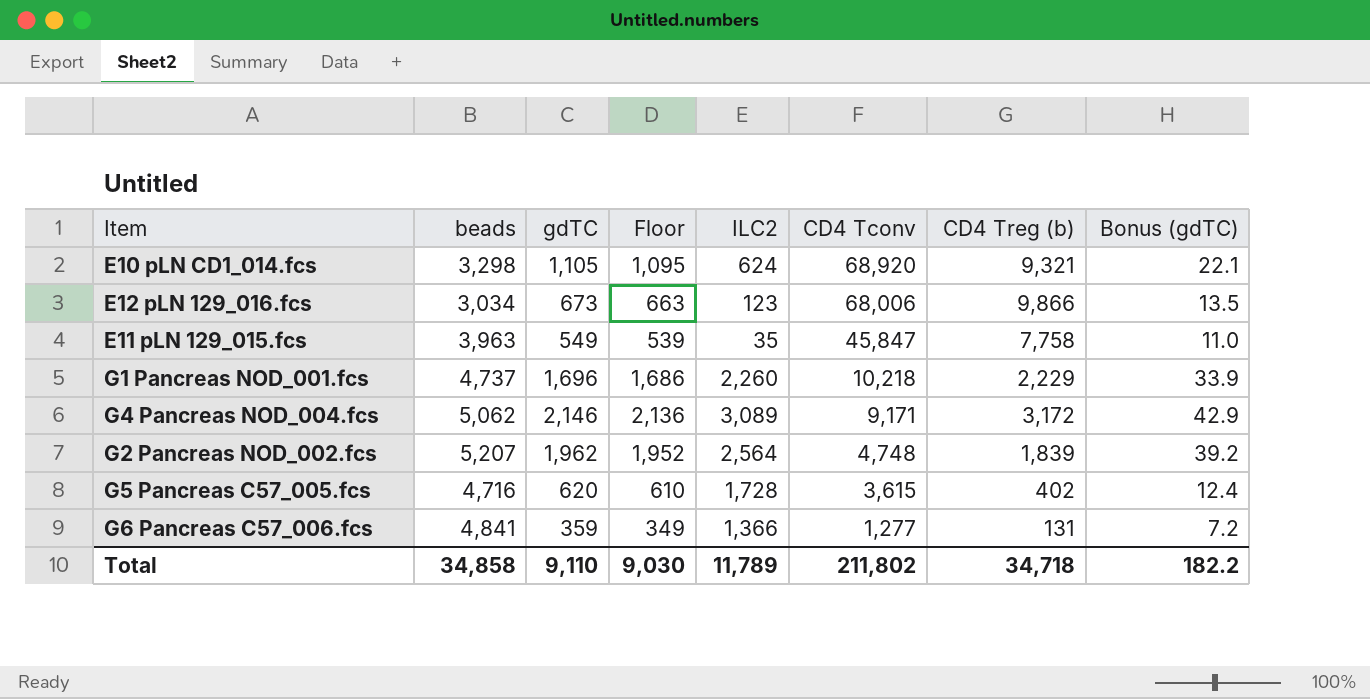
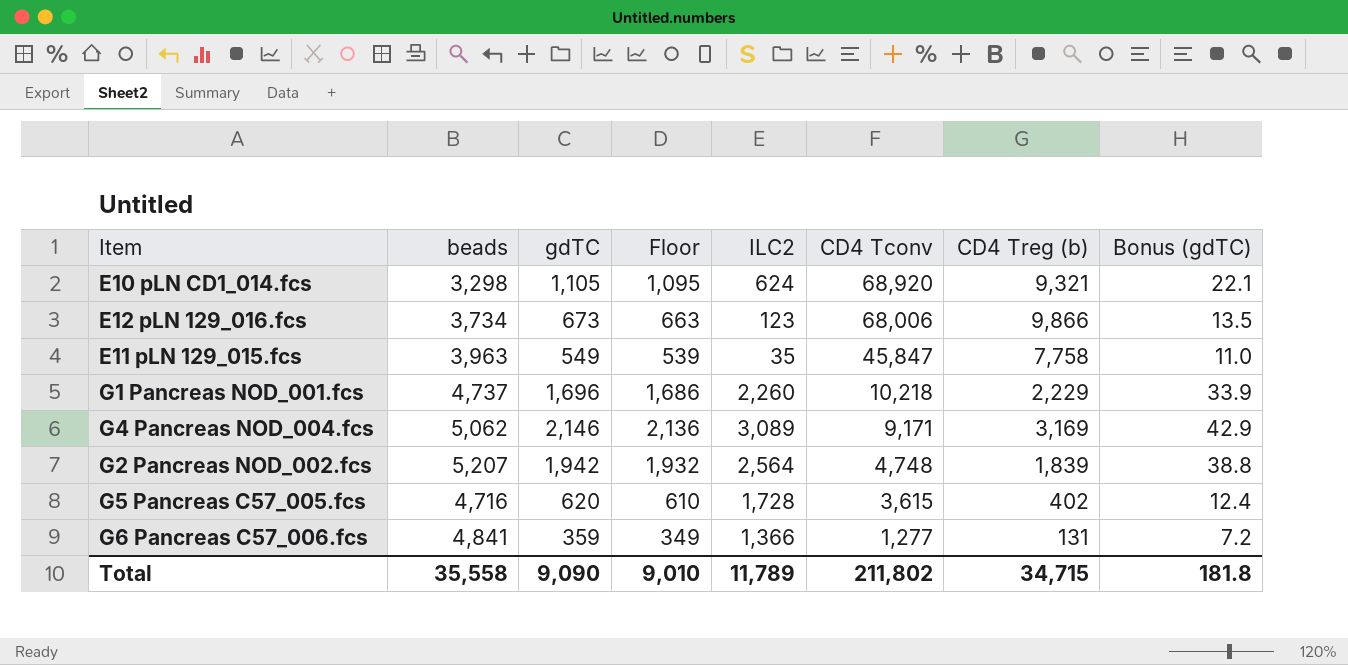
E12 pLN 129_016.fcs | beads: 3,034 -> 3,734
G4 Pancreas NOD_004.fcs | CD4 Treg (b): 3,172 -> 3,169
G2 Pancreas NOD_002.fcs | gdTC: 1,962 -> 1,942
G2 Pancreas NOD_002.fcs | Floor: 1,952 -> 1,932
G2 Pancreas NOD_002.fcs | Bonus (gdTC): 39.2 -> 38.8
Total | beads: 34,858 -> 35,558
Total | gdTC: 9,110 -> 9,090
Total | Floor: 9,030 -> 9,010
Total | CD4 Treg (b): 34,718 -> 34,715
Total | Bonus (gdTC): 182.2 -> 181.8

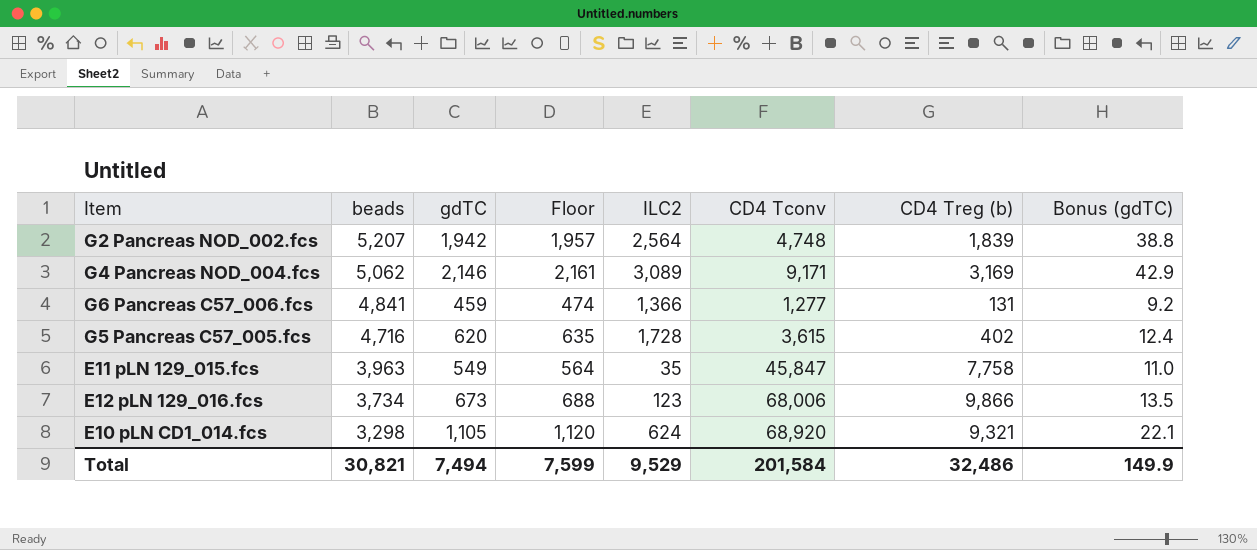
row order: CD4 Tconv descending -> beads descending
column Floor | formula: [gdTC] - 10 -> [gdTC] + 15
row G1 Pancreas NOD_001.fcs: 4,737 | 1,696 | 1,686 | 2,260 | 10,218 | 2,229 | 33.9 -> none
G6 Pancreas C57_006.fcs | gdTC: 359 -> 459
G6 Pancreas C57_006.fcs | Bonus (gdTC): 7.2 -> 9.2
Total | beads: 35,558 -> 30,821
Total | gdTC: 9,090 -> 7,494
Total | Floor: 9,010 -> 7,599
Total | ILC2: 11,789 -> 9,529
Total | CD4 Tconv: 211,802 -> 201,584
Total | CD4 Treg (b): 34,715 -> 32,486
Total | Bonus (gdTC): 181.8 -> 149.9

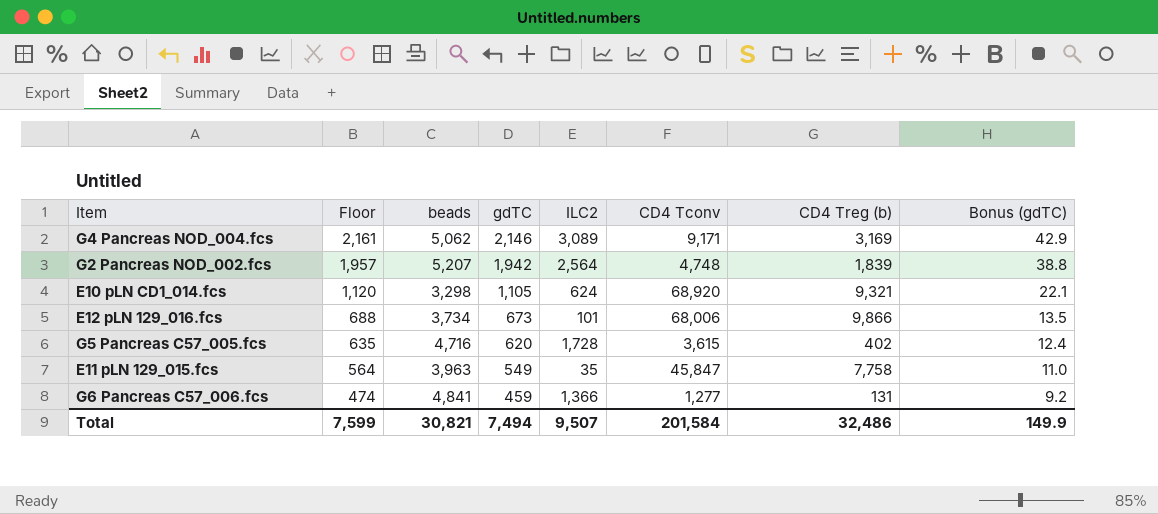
row order: beads descending -> Floor descending
column Floor | position: 4 -> 2
E12 pLN 129_016.fcs | ILC2: 123 -> 101
Total | ILC2: 9,529 -> 9,507

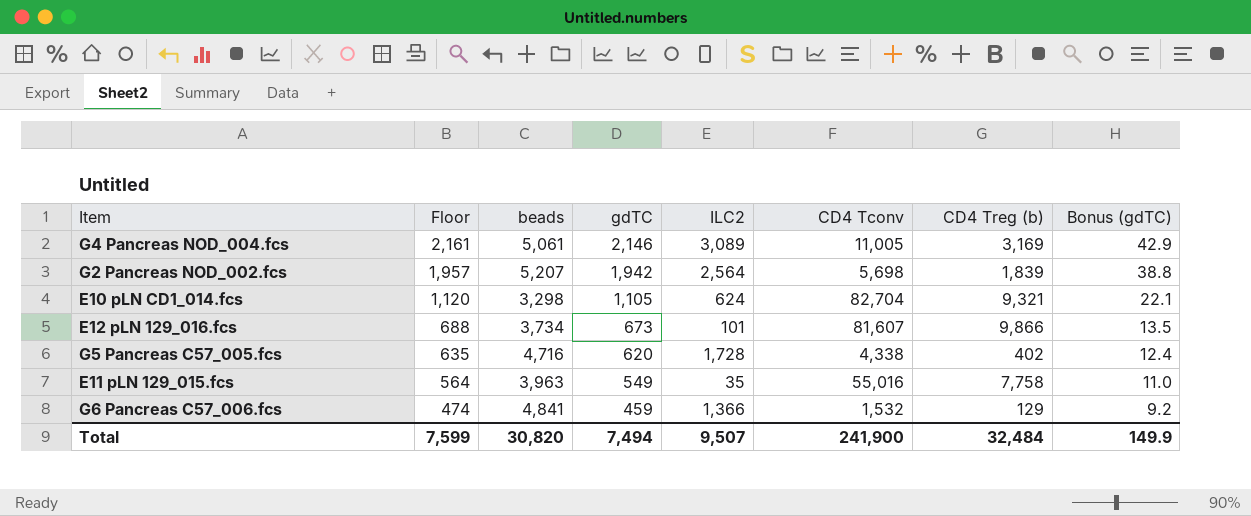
G4 Pancreas NOD_004.fcs | beads: 5,062 -> 5,061
G4 Pancreas NOD_004.fcs | CD4 Tconv: 9,171 -> 11,005
G2 Pancreas NOD_002.fcs | CD4 Tconv: 4,748 -> 5,698
E10 pLN CD1_014.fcs | CD4 Tconv: 68,920 -> 82,704
E12 pLN 129_016.fcs | CD4 Tconv: 68,006 -> 81,607
G5 Pancreas C57_005.fcs | CD4 Tconv: 3,615 -> 4,338
E11 pLN 129_015.fcs | CD4 Tconv: 45,847 -> 55,016
G6 Pancreas C57_006.fcs | CD4 Tconv: 1,277 -> 1,532
G6 Pancreas C57_006.fcs | CD4 Treg (b): 131 -> 129
Total | beads: 30,821 -> 30,820
Total | CD4 Tconv: 201,584 -> 241,900
Total | CD4 Treg (b): 32,486 -> 32,484

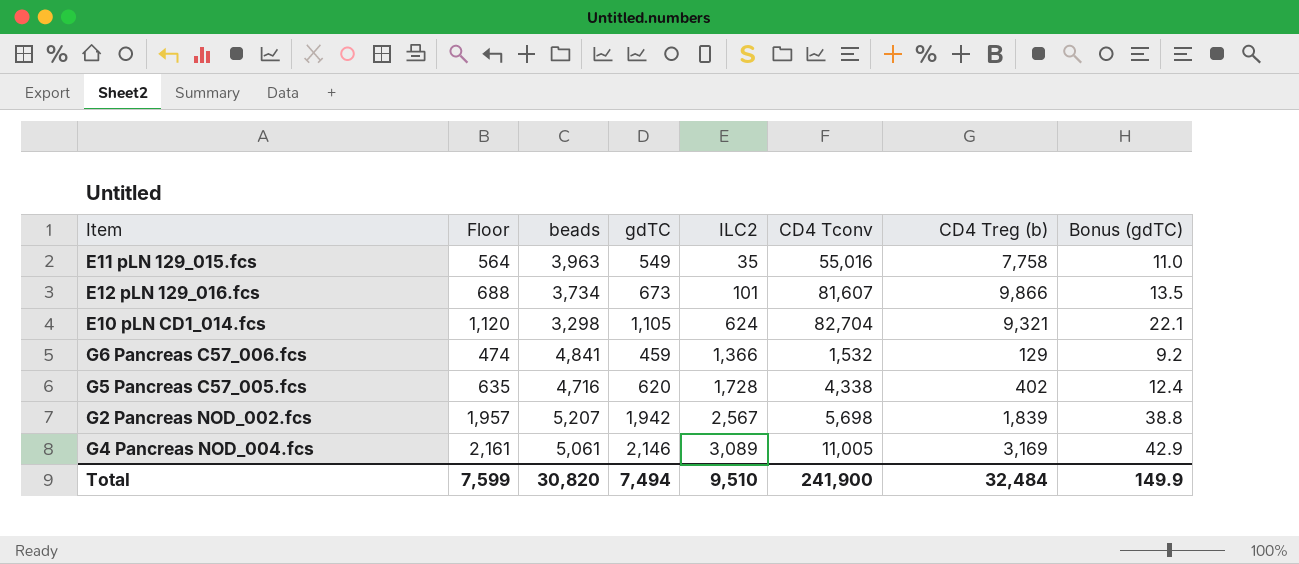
row order: Floor descending -> ILC2 ascending
G2 Pancreas NOD_002.fcs | ILC2: 2,564 -> 2,567
Total | ILC2: 9,507 -> 9,510

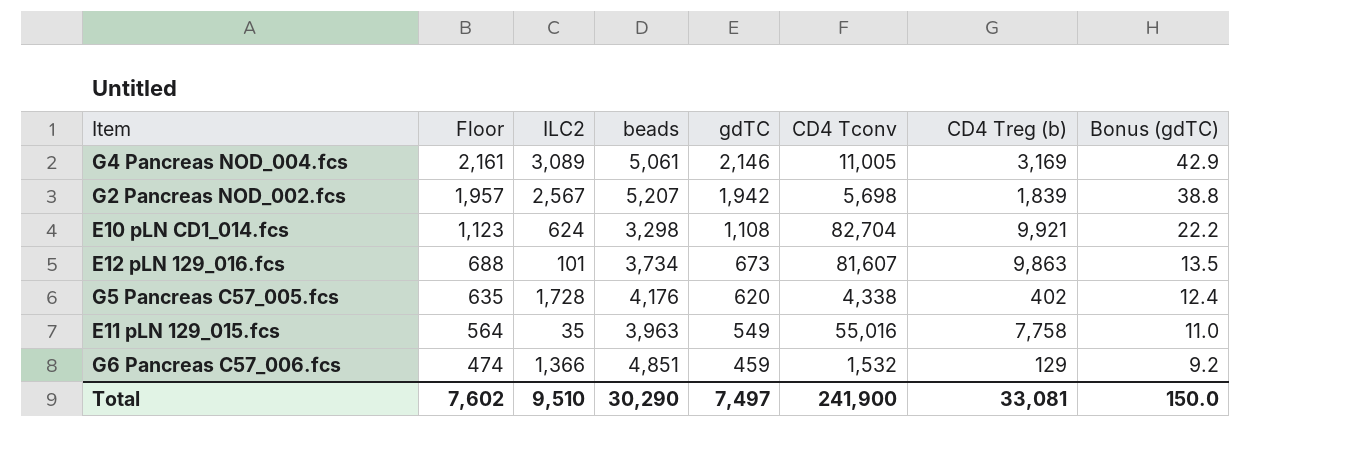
row order: ILC2 ascending -> Floor descending
column ILC2 | position: 5 -> 3
E10 pLN CD1_014.fcs | Floor: 1,120 -> 1,123
E10 pLN CD1_014.fcs | gdTC: 1,105 -> 1,108
E10 pLN CD1_014.fcs | CD4 Treg (b): 9,321 -> 9,921
E10 pLN CD1_014.fcs | Bonus (gdTC): 22.1 -> 22.2
E12 pLN 129_016.fcs | CD4 Treg (b): 9,866 -> 9,863
G5 Pancreas C57_005.fcs | beads: 4,716 -> 4,176
G6 Pancreas C57_006.fcs | beads: 4,841 -> 4,851
Total | Floor: 7,599 -> 7,602
Total | beads: 30,820 -> 30,290
Total | gdTC: 7,494 -> 7,497
Total | CD4 Treg (b): 32,484 -> 33,081
Total | Bonus (gdTC): 149.9 -> 150.0

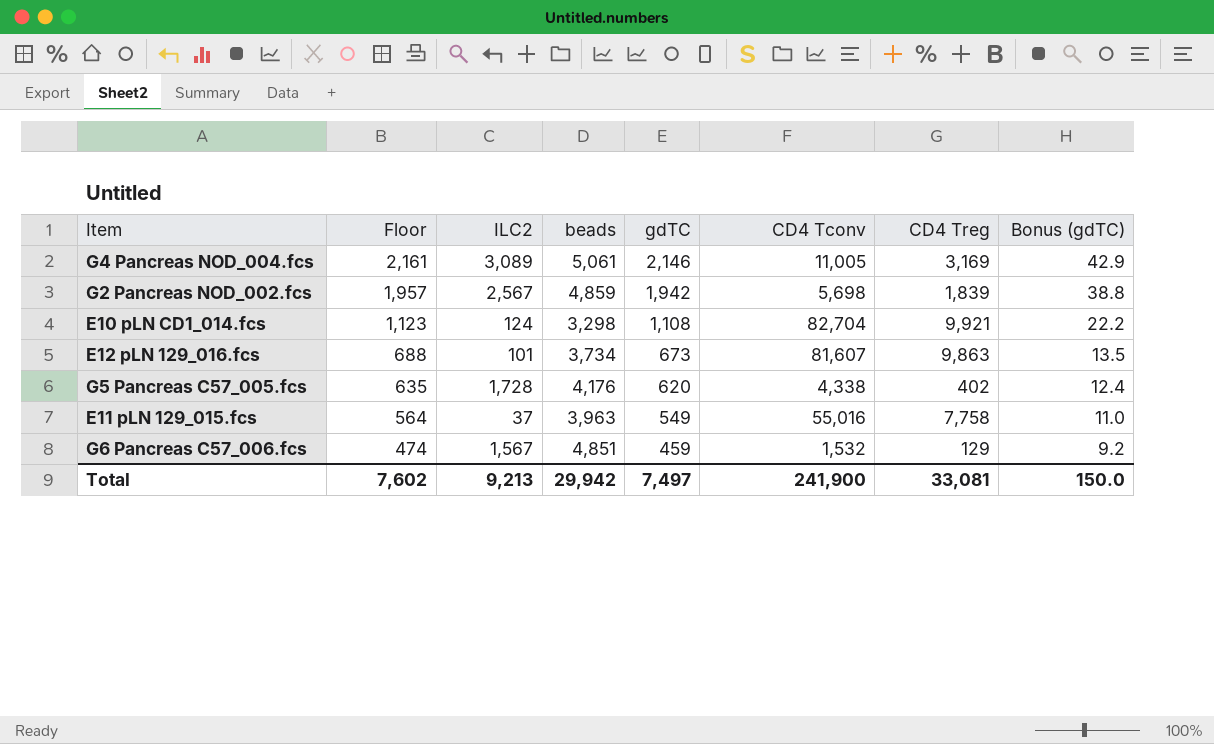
column name: CD4 Treg (b) -> CD4 Treg
G2 Pancreas NOD_002.fcs | beads: 5,207 -> 4,859
E10 pLN CD1_014.fcs | ILC2: 624 -> 124
E11 pLN 129_015.fcs | ILC2: 35 -> 37
G6 Pancreas C57_006.fcs | ILC2: 1,366 -> 1,567
Total | ILC2: 9,510 -> 9,213
Total | beads: 30,290 -> 29,942

